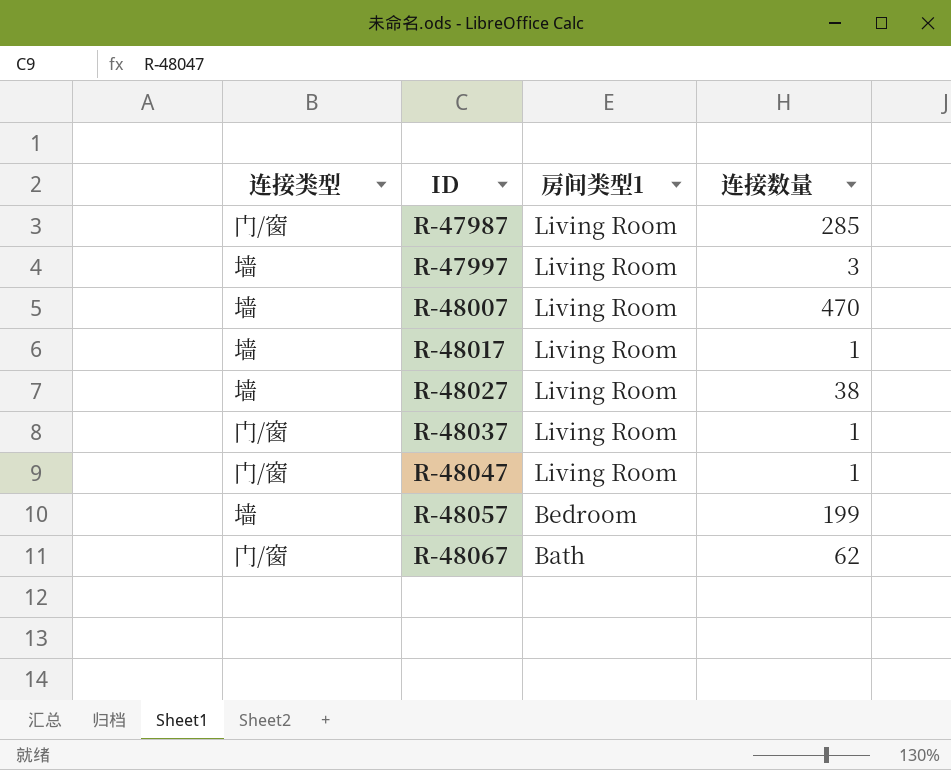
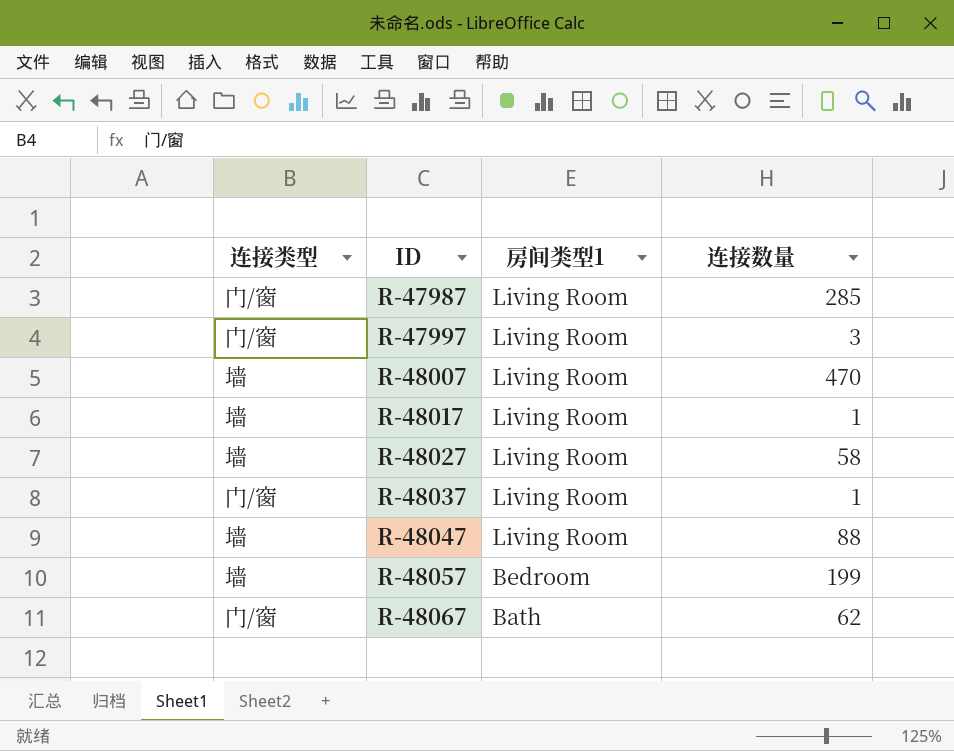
R-47997 | 连接类型: 墙 -> 门/窗
R-48027 | 连接数量: 38 -> 58
R-48047 | 连接类型: 门/窗 -> 墙
R-48047 | 连接数量: 1 -> 88

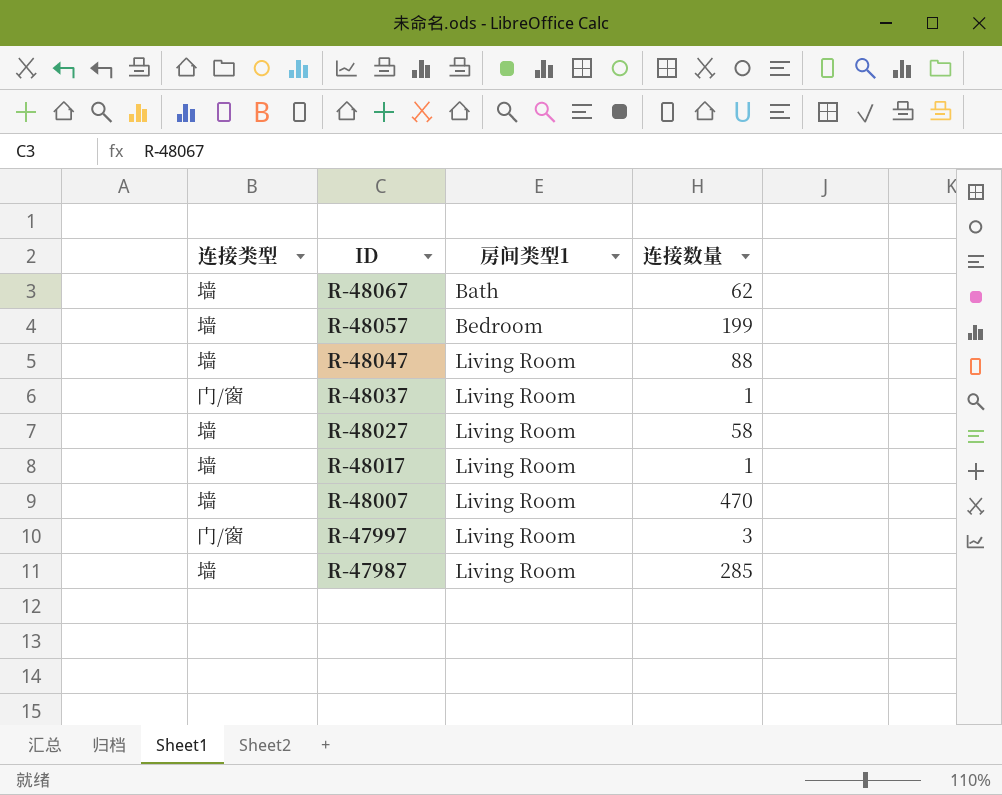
row order: ID ascending -> ID descending
R-48067 | 连接类型: 门/窗 -> 墙
R-47987 | 连接类型: 门/窗 -> 墙

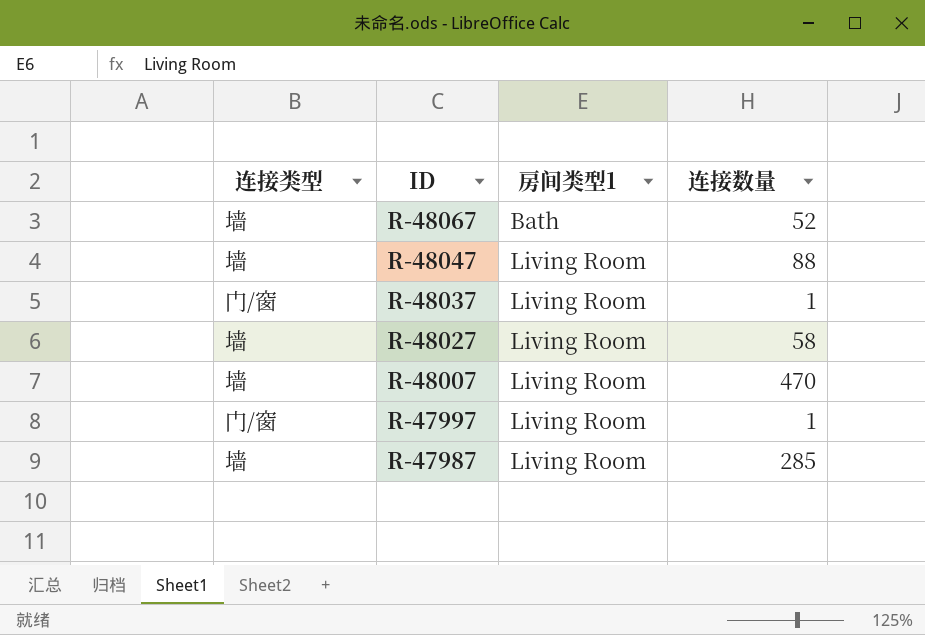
row R-48057: 墙 | Bedroom | 199 -> none
row R-48017: 墙 | Living Room | 1 -> none
R-48067 | 连接数量: 62 -> 52
R-47997 | 连接数量: 3 -> 1

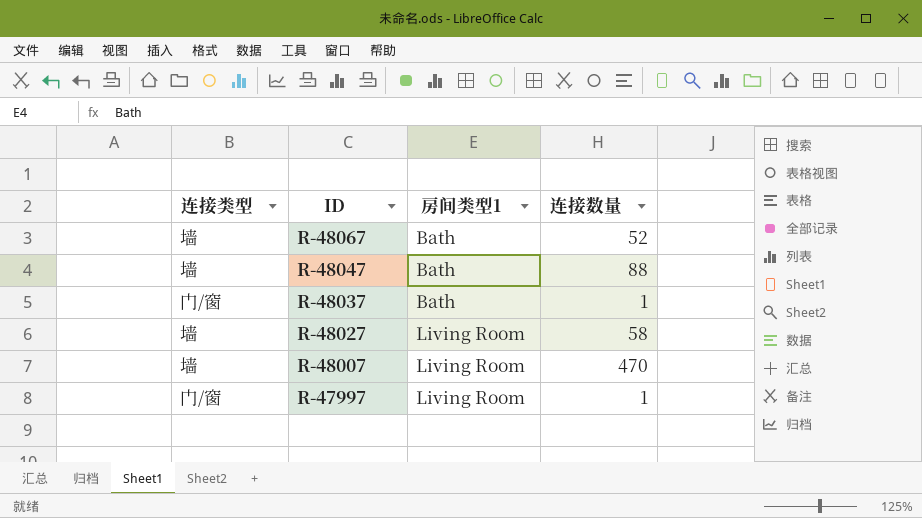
row R-47987: 墙 | Living Room | 285 -> none
R-48047 | 房间类型1: Living Room -> Bath
R-48037 | 房间类型1: Living Room -> Bath

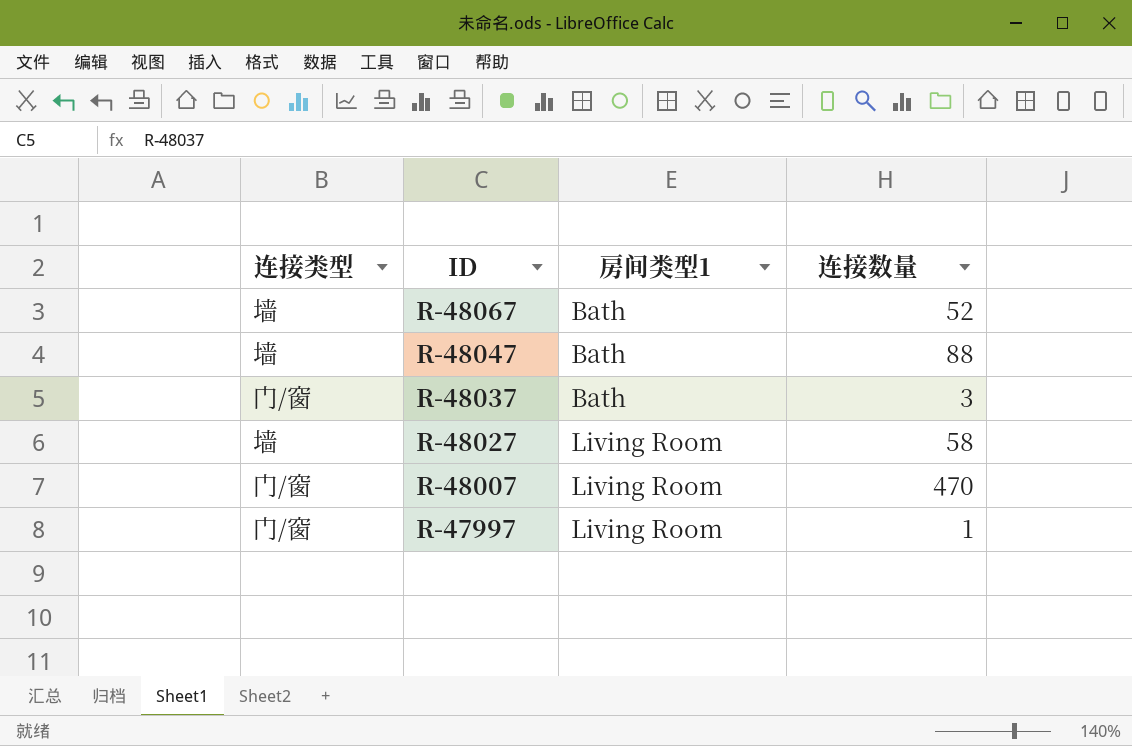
R-48037 | 连接数量: 1 -> 3
R-48007 | 连接类型: 墙 -> 门/窗

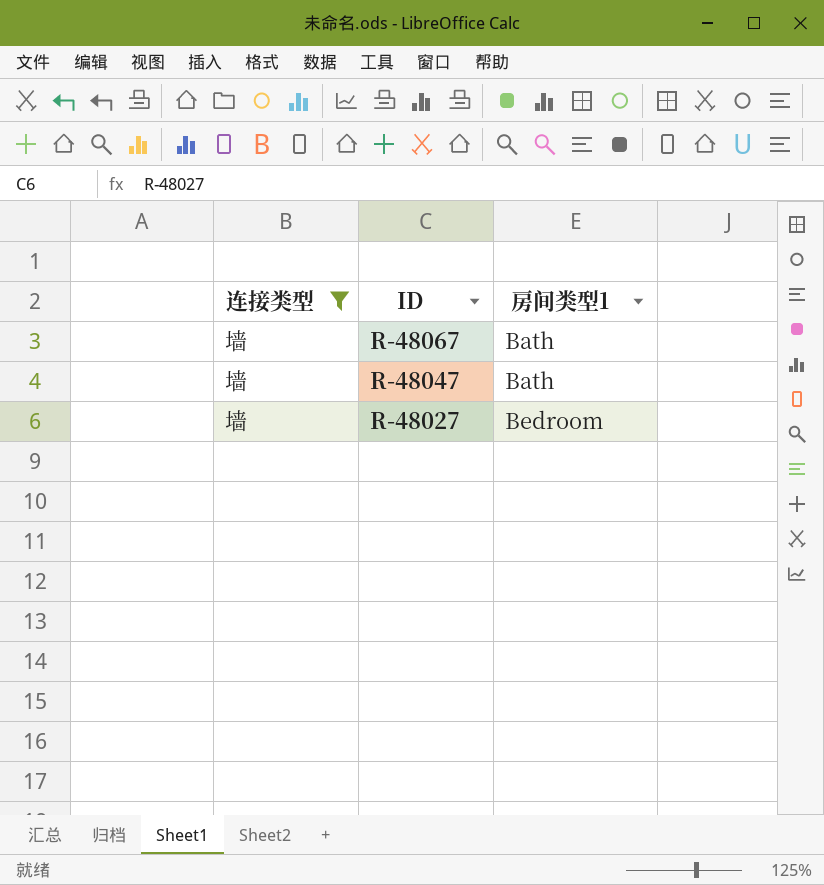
filter: none -> 连接类型 = 墙
column 连接数量 | position: 4 -> none
R-48027 | 房间类型1: Living Room -> Bedroom

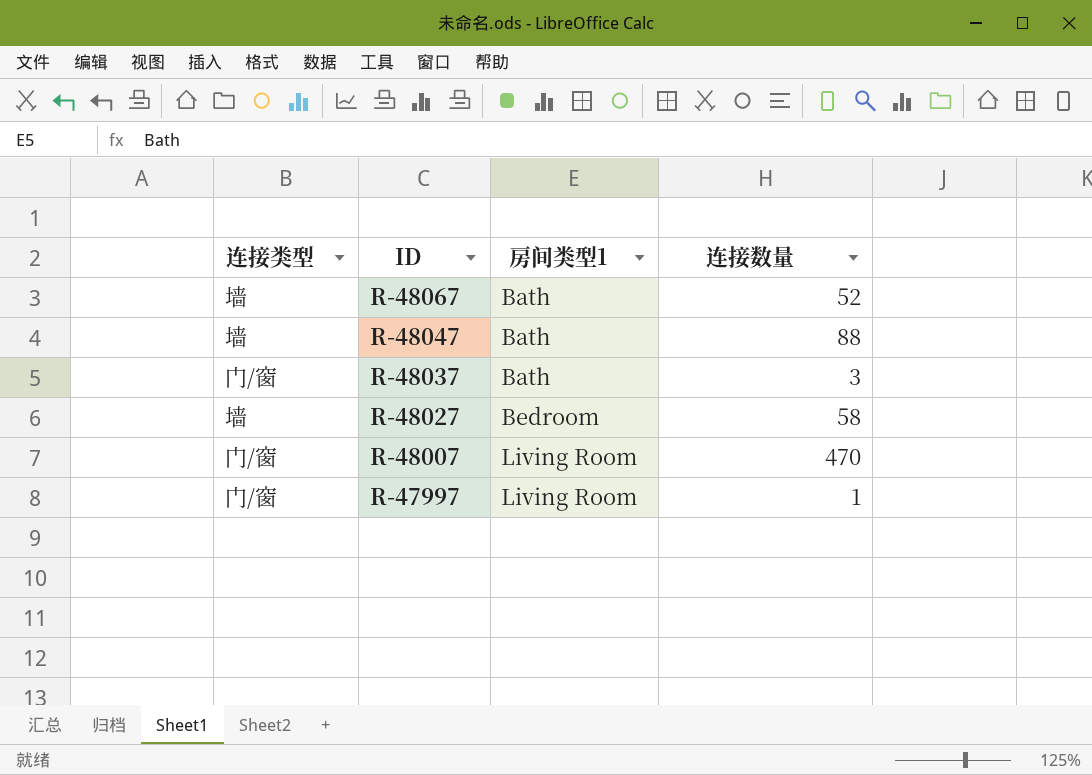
filter: 连接类型 = 墙 -> none
column 连接数量 | position: none -> 4

